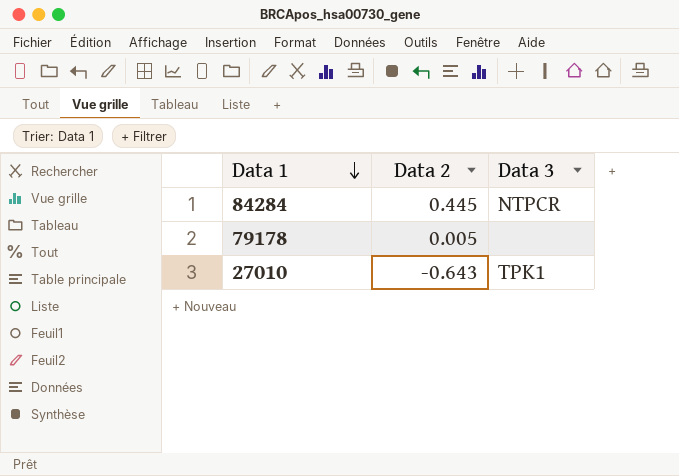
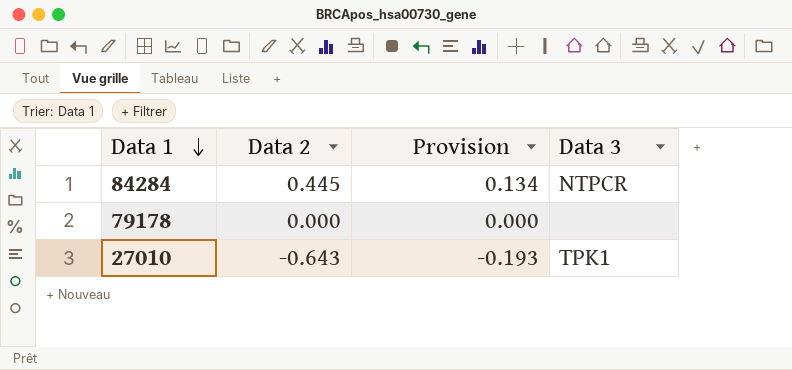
column Provision | formula: none -> [Data 2] * 0.3
79178 | Data 2: 0.005 -> 0.000

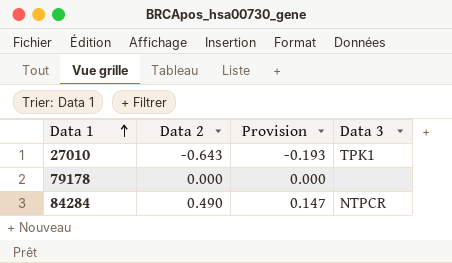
row order: Data 1 descending -> Data 1 ascending
84284 | Data 2: 0.445 -> 0.490
84284 | Provision: 0.134 -> 0.147

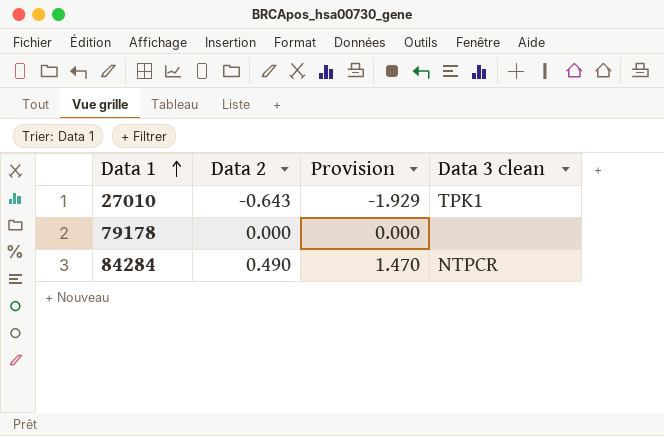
column Provision | formula: [Data 2] * 0.3 -> [Data 2] * 3
column name: Data 3 -> Data 3 clean

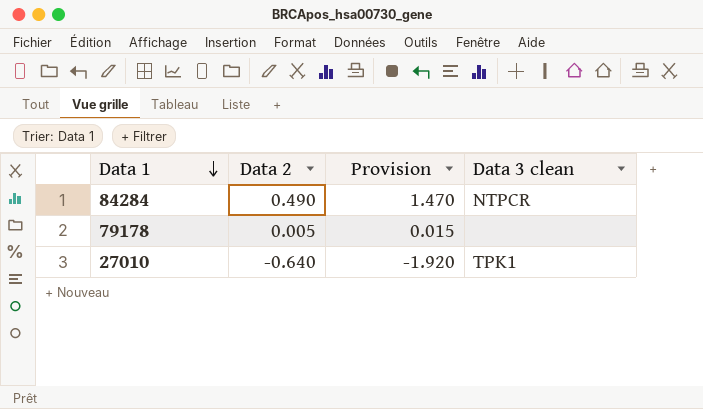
row order: Data 1 ascending -> Data 1 descending
79178 | Data 2: 0.000 -> 0.005
79178 | Provision: 0.000 -> 0.015
27010 | Data 2: -0.643 -> -0.640
27010 | Provision: -1.929 -> -1.920

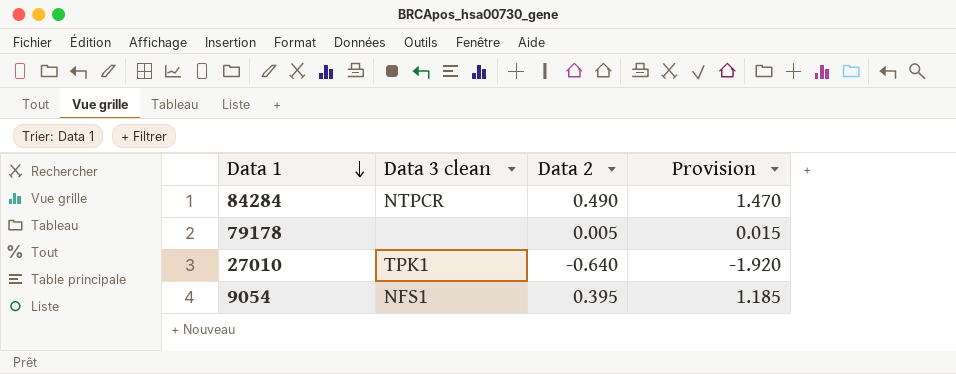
column Data 3 clean | position: 4 -> 2
row 9054: none -> NFS1 | 0.395 | 1.185

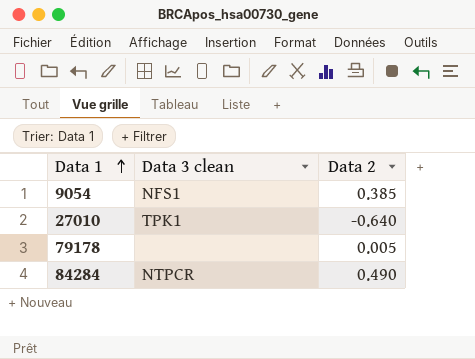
row order: Data 1 descending -> Data 1 ascending
column Provision | formula: [Data 2] * 3 -> none
9054 | Data 2: 0.395 -> 0.385

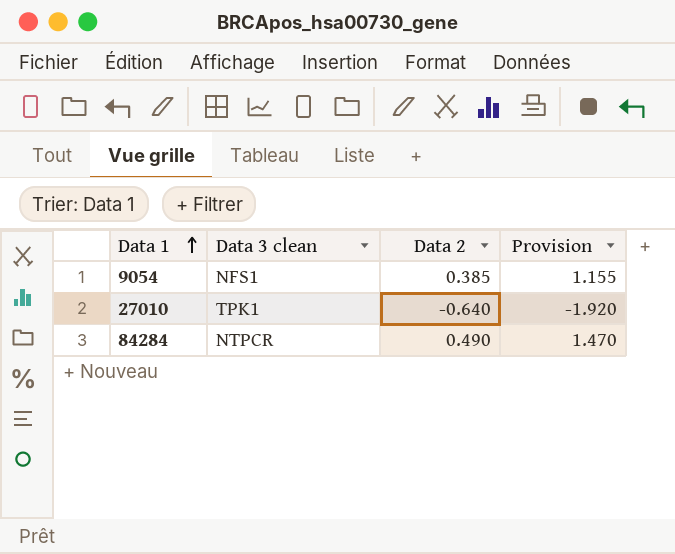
column Provision | formula: none -> [Data 2] * 3
row 79178: none | 0.005 -> none

